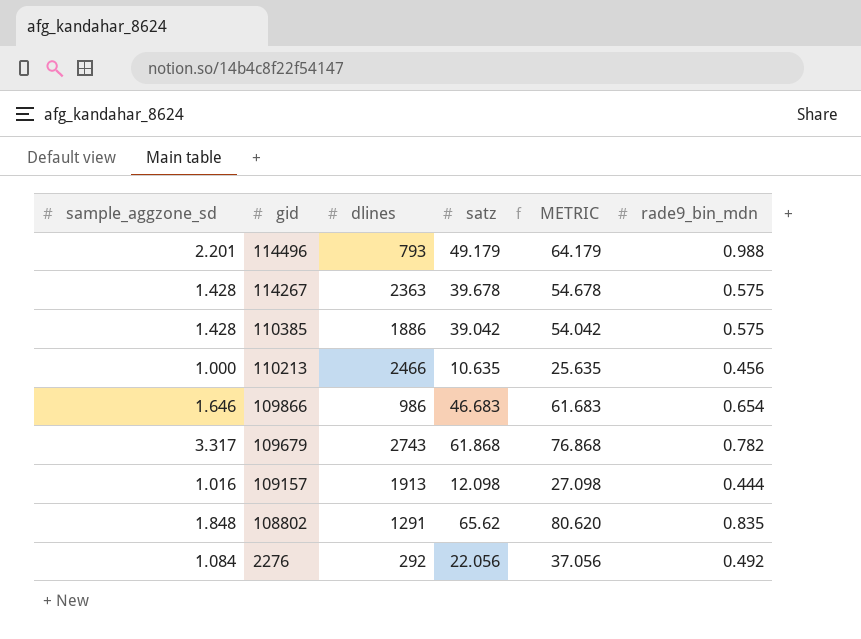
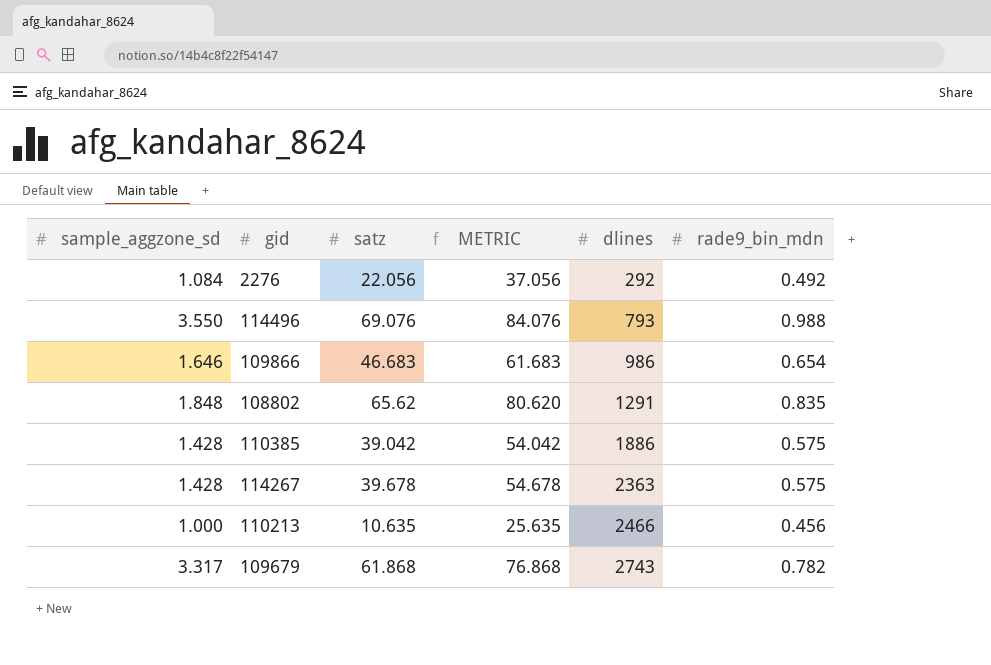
row order: gid descending -> dlines ascending
column dlines | position: 3 -> 5
row 109157: 1.016 | 1913 | 12.098 | 27.098 | 0.444 -> none
114496 | sample_aggzone_sd: 2.201 -> 3.550
114496 | satz: 49.179 -> 69.076
114496 | METRIC: 64.179 -> 84.076

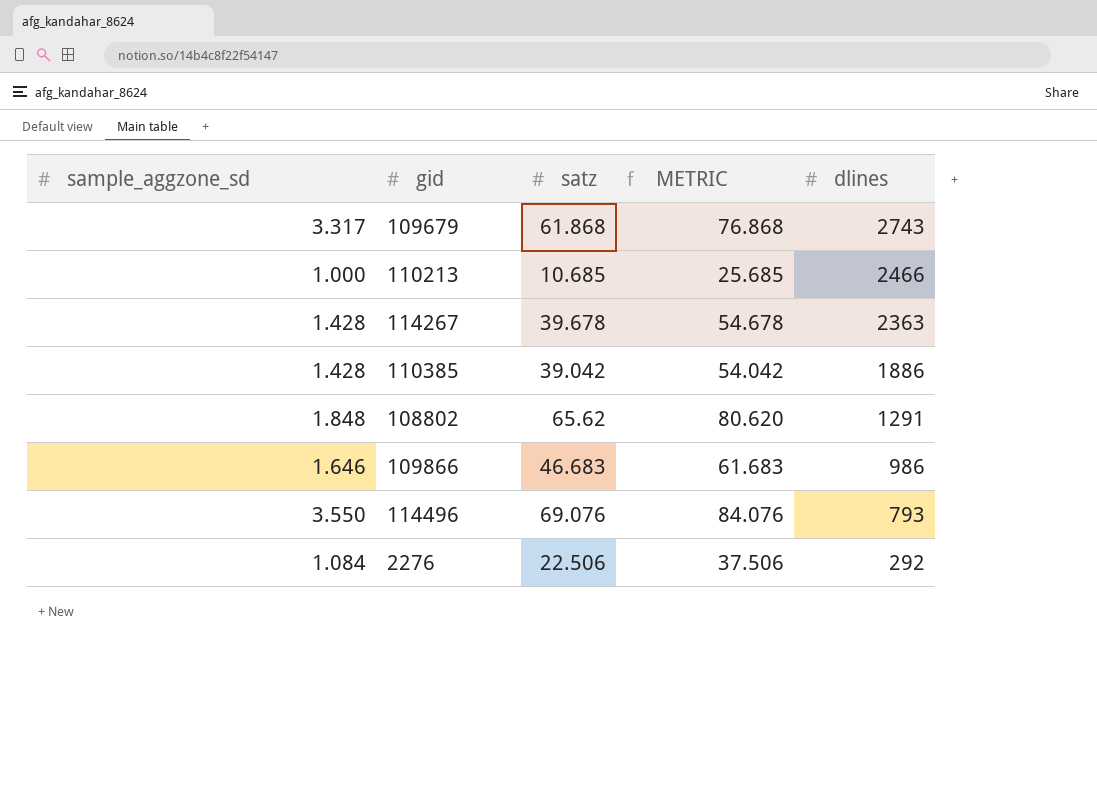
row order: dlines ascending -> dlines descending
column rade9_bin_mdn | position: 6 -> none
110213 | satz: 10.635 -> 10.685
110213 | METRIC: 25.635 -> 25.685
2276 | satz: 22.056 -> 22.506
2276 | METRIC: 37.056 -> 37.506

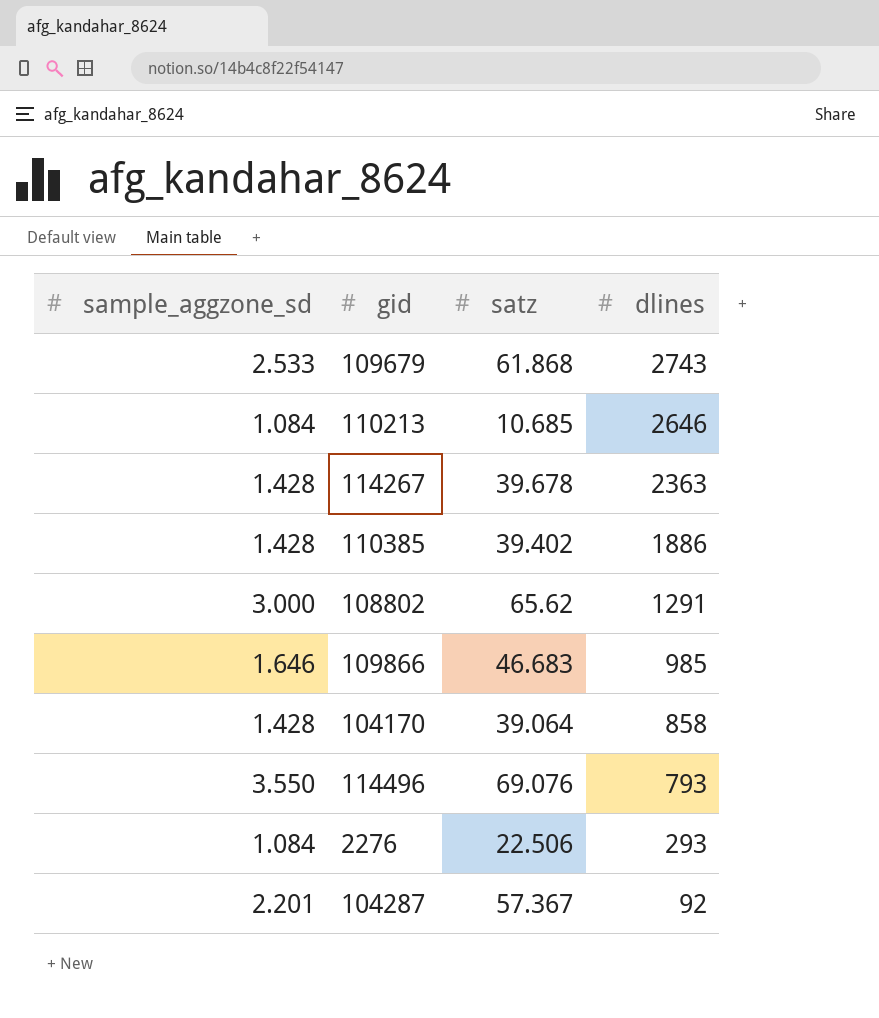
column METRIC | formula: [satz] + 15 -> none
109679 | sample_aggzone_sd: 3.317 -> 2.533
110213 | sample_aggzone_sd: 1.000 -> 1.084
110213 | dlines: 2466 -> 2646
110385 | satz: 39.042 -> 39.402
108802 | sample_aggzone_sd: 1.848 -> 3.000
109866 | dlines: 986 -> 985
row 104170: none -> 1.428 | 39.064 | 858
2276 | dlines: 292 -> 293
row 104287: none -> 2.201 | 57.367 | 92

